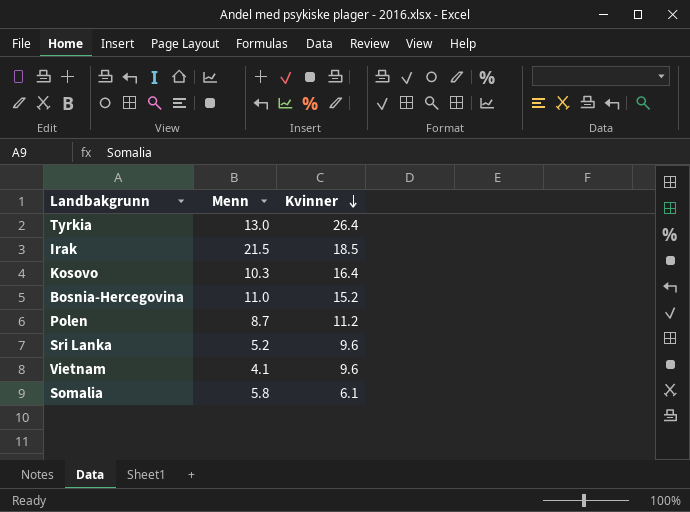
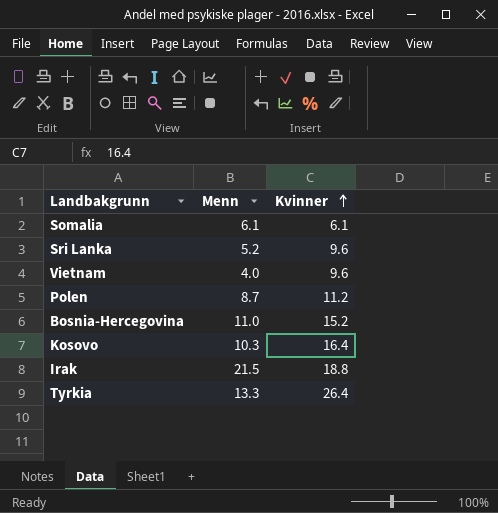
row order: Kvinner descending -> Kvinner ascending
Somalia | Menn: 5.8 -> 6.1
Vietnam | Menn: 4.1 -> 4.0
Irak | Kvinner: 18.5 -> 18.8
Tyrkia | Menn: 13.0 -> 13.3

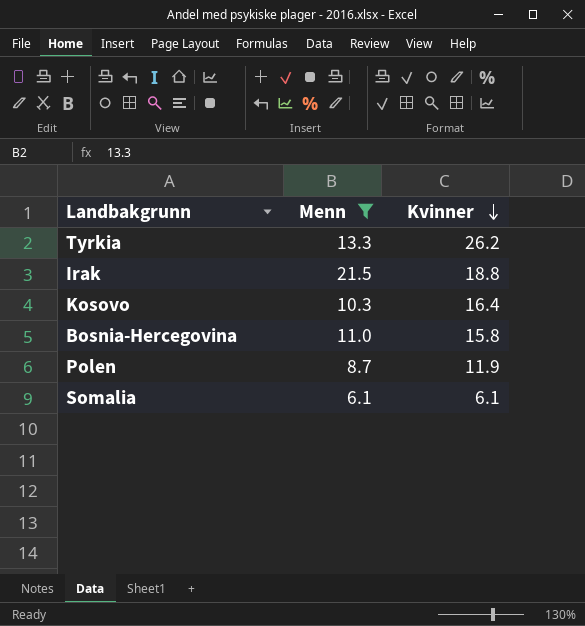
filter: none -> Menn >= 6.1
row order: Kvinner ascending -> Kvinner descending
Tyrkia | Kvinner: 26.4 -> 26.2
Bosnia-Hercegovina | Kvinner: 15.2 -> 15.8
Polen | Kvinner: 11.2 -> 11.9

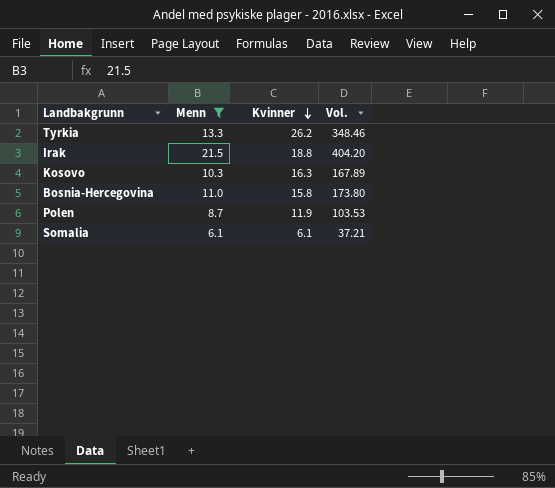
column Vol. | formula: none -> [Menn] * [Kvinner]
Kosovo | Kvinner: 16.4 -> 16.3

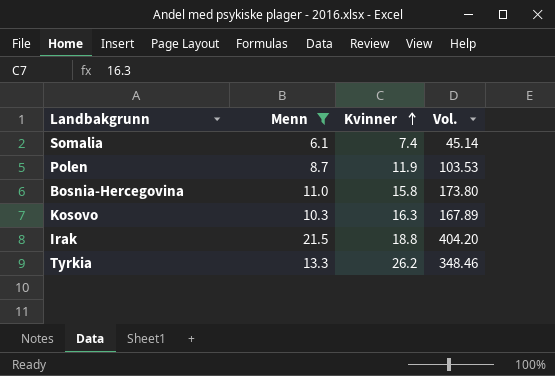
row order: Kvinner descending -> Kvinner ascending
Somalia | Kvinner: 6.1 -> 7.4
Somalia | Vol.: 37.21 -> 45.14

